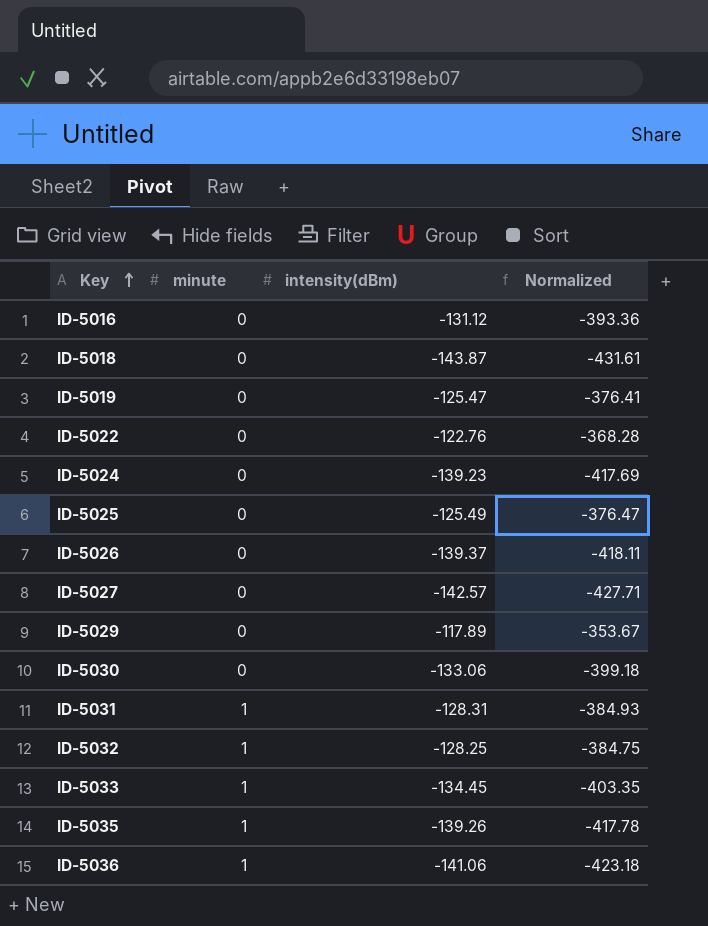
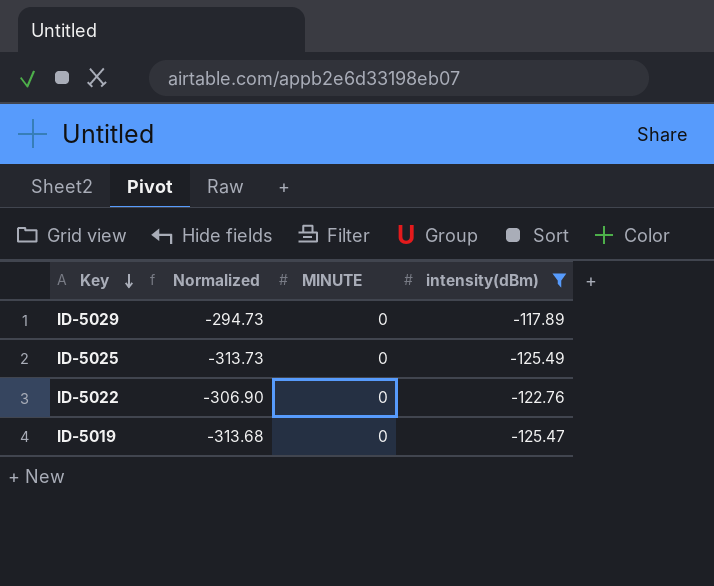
filter: none -> intensity(dBm) >= -125.49
row order: Key ascending -> Key descending
column Normalized | formula: [intensity(dBm)] * 3 -> [intensity(dBm)] * 2.5
column Normalized | position: 4 -> 2
column name: minute -> MINUTE

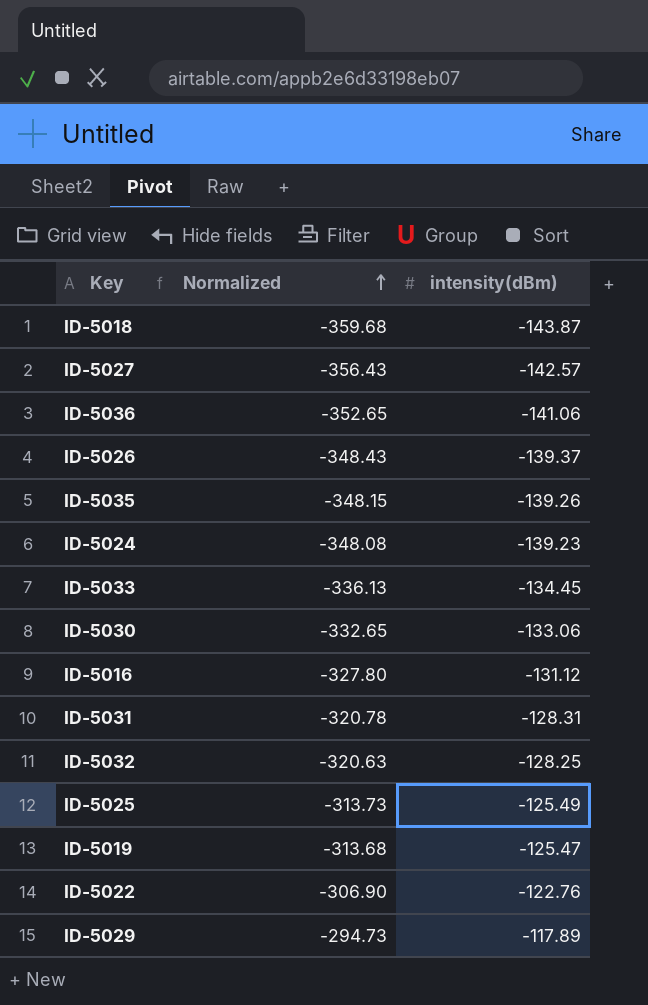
filter: intensity(dBm) >= -125.49 -> none
row order: Key descending -> Normalized ascending
column MINUTE | position: 3 -> none

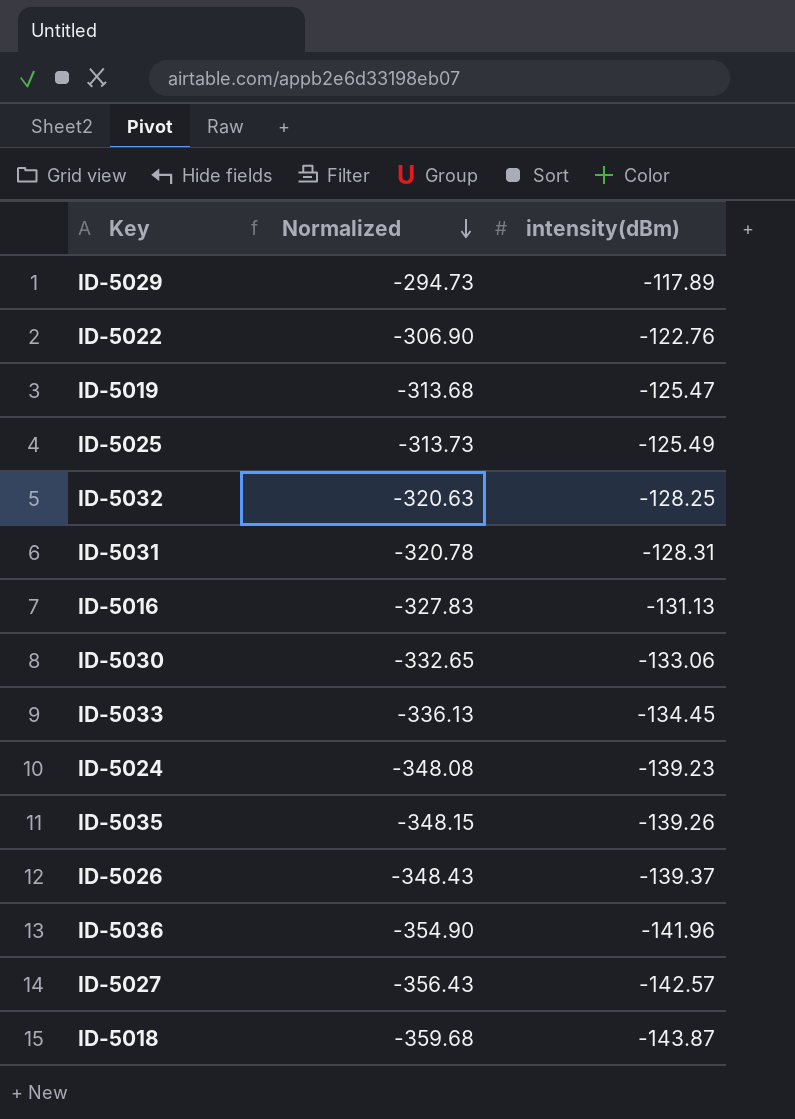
row order: Normalized ascending -> Normalized descending
ID-5016 | Normalized: -327.80 -> -327.83
ID-5016 | intensity(dBm): -131.12 -> -131.13
ID-5036 | Normalized: -352.65 -> -354.90
ID-5036 | intensity(dBm): -141.06 -> -141.96

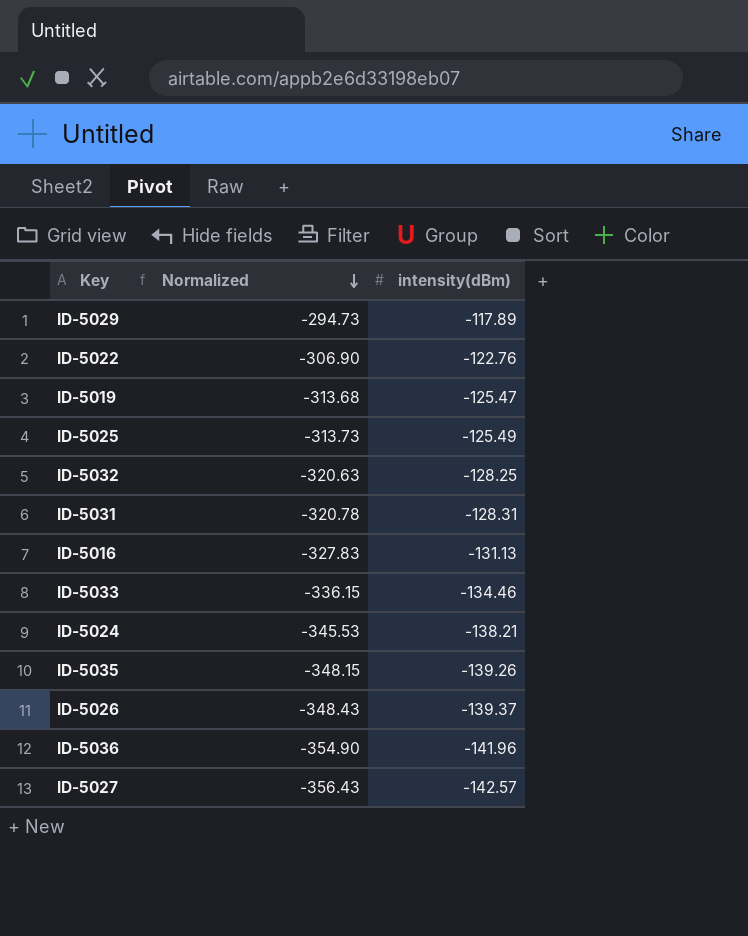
row ID-5030: -332.65 | -133.06 -> none
row ID-5018: -359.68 | -143.87 -> none
ID-5033 | Normalized: -336.13 -> -336.15
ID-5033 | intensity(dBm): -134.45 -> -134.46
ID-5024 | Normalized: -348.08 -> -345.53
ID-5024 | intensity(dBm): -139.23 -> -138.21

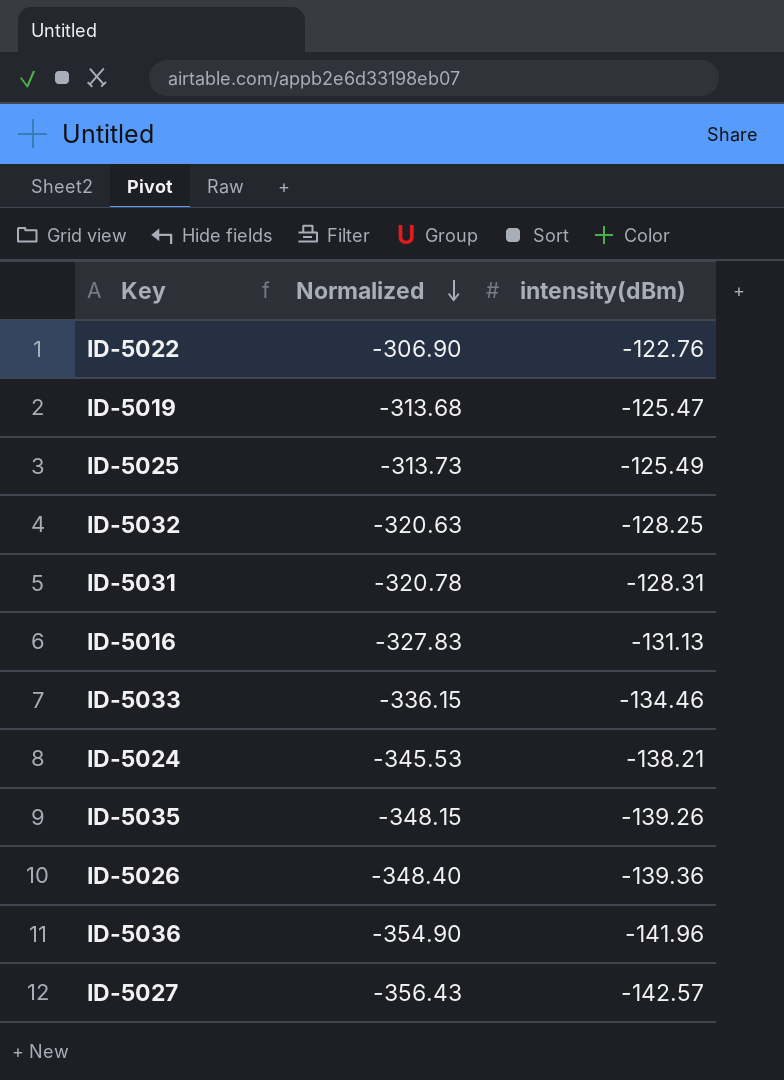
row ID-5029: -294.73 | -117.89 -> none
ID-5026 | Normalized: -348.43 -> -348.40
ID-5026 | intensity(dBm): -139.37 -> -139.36

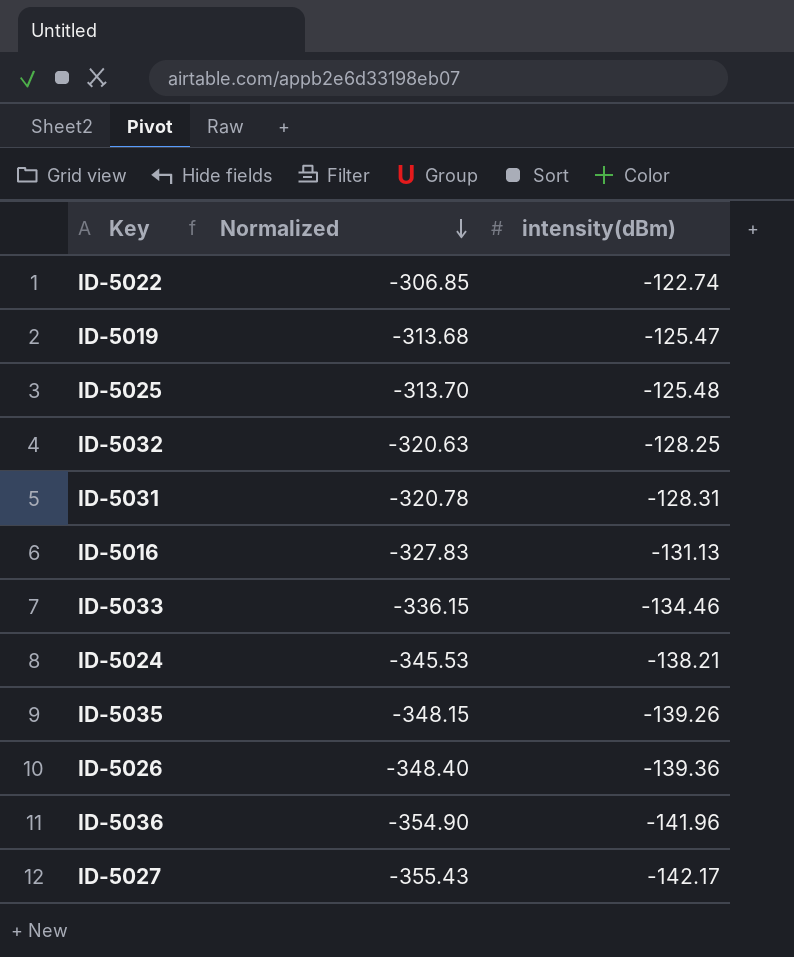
ID-5022 | Normalized: -306.90 -> -306.85
ID-5022 | intensity(dBm): -122.76 -> -122.74
ID-5025 | Normalized: -313.73 -> -313.70
ID-5025 | intensity(dBm): -125.49 -> -125.48
ID-5027 | Normalized: -356.43 -> -355.43
ID-5027 | intensity(dBm): -142.57 -> -142.17

